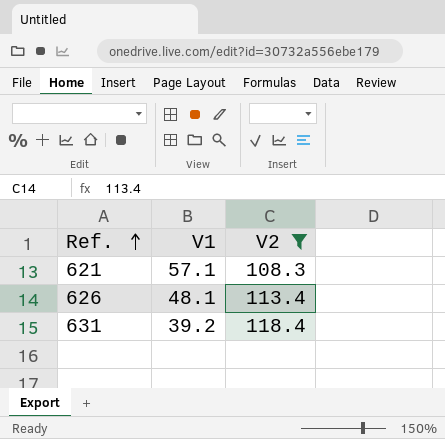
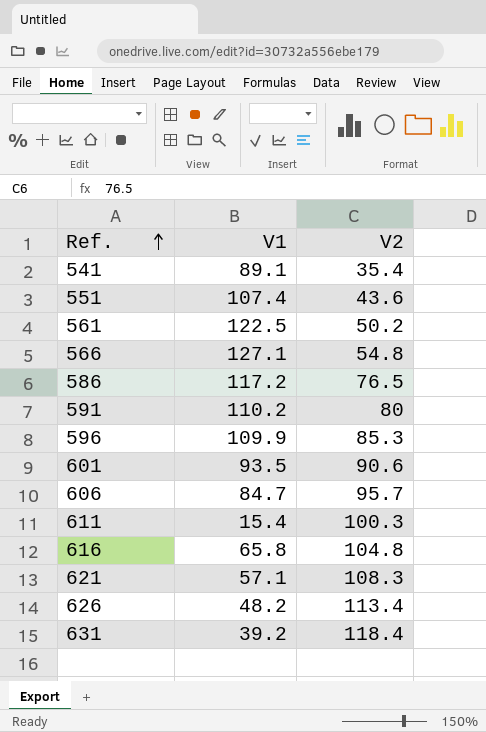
filter: V2 >= 108.3 -> none
626 | V1: 48.1 -> 48.2

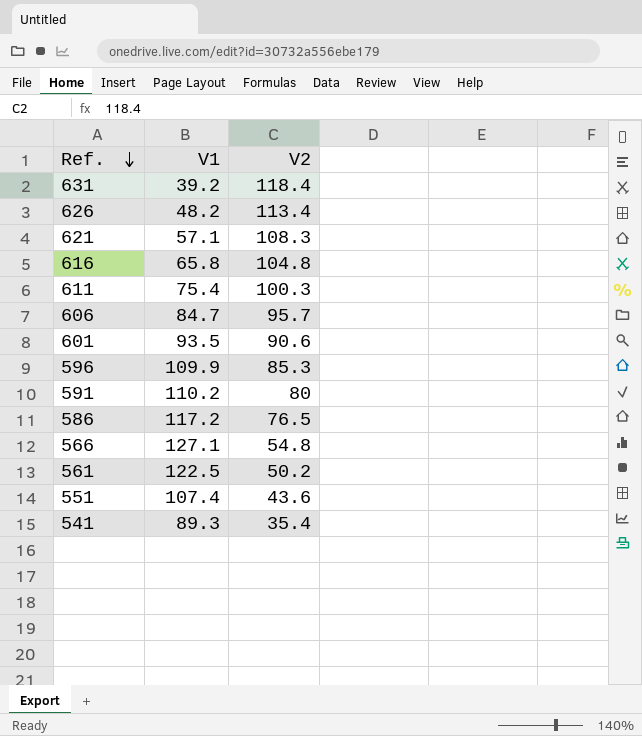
row order: Ref. ascending -> Ref. descending
611 | V1: 15.4 -> 75.4
541 | V1: 89.1 -> 89.3

